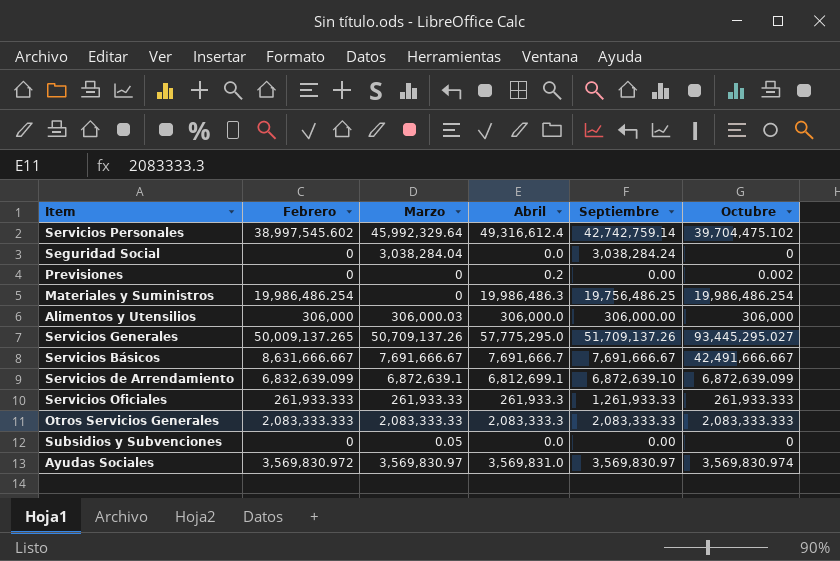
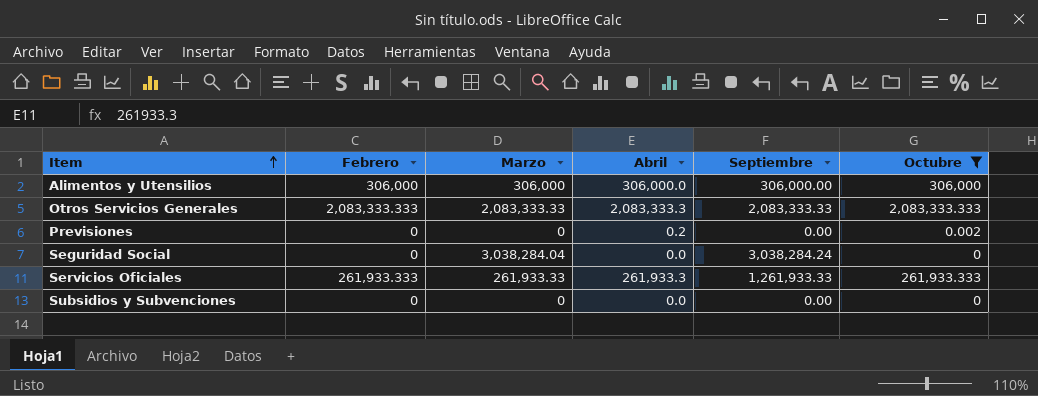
filter: none -> Octubre <= 2,083,333.333
row order: none -> Item ascending
Alimentos y Utensilios | Marzo: 306,000.03 -> 306,000
Subsidios y Subvenciones | Marzo: 0.05 -> 0

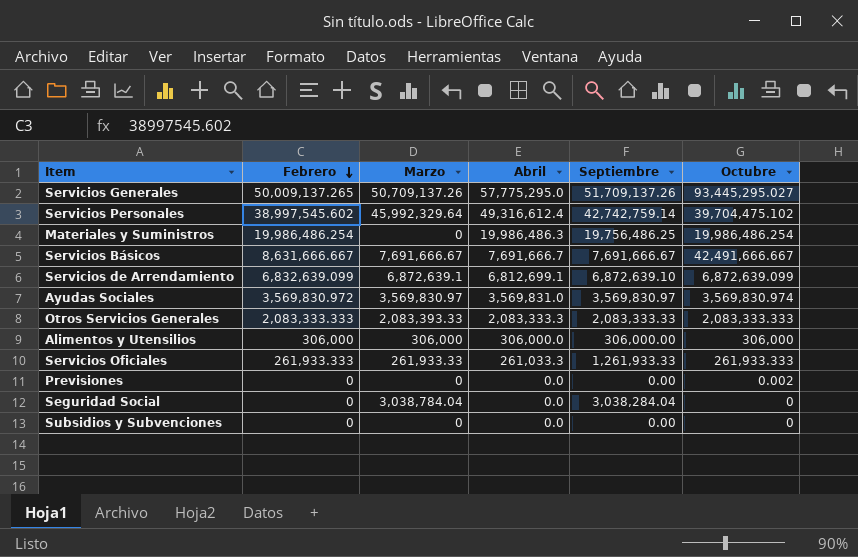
filter: Octubre <= 2,083,333.333 -> none
row order: Item ascending -> Febrero descending
Otros Servicios Generales | Marzo: 2,083,333.33 -> 2,083,393.33
Servicios Oficiales | Abril: 261,933.3 -> 261,033.3
Previsiones | Abril: 0.2 -> 0.0
Seguridad Social | Marzo: 3,038,284.04 -> 3,038,784.04
Seguridad Social | Septiembre: 3,038,284.24 -> 3,038,284.04

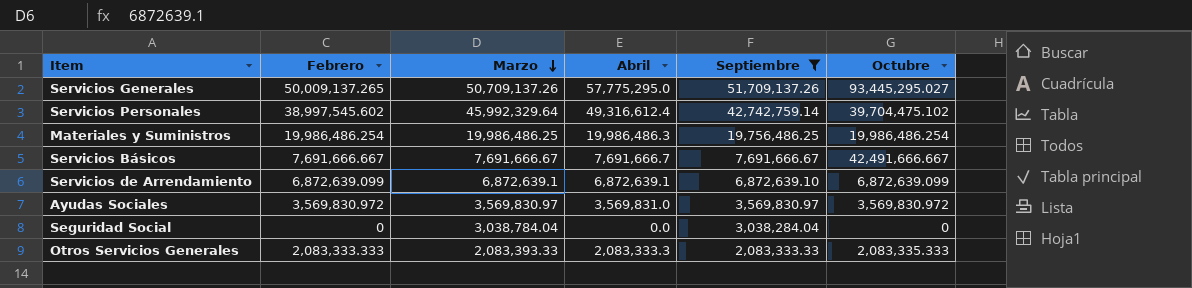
filter: none -> Septiembre >= 2,083,333.33
row order: Febrero descending -> Marzo descending
Materiales y Suministros | Marzo: 0 -> 19,986,486.25
Servicios Básicos | Febrero: 8,631,666.667 -> 7,691,666.667
Servicios de Arrendamiento | Febrero: 6,832,639.099 -> 6,872,639.099
Servicios de Arrendamiento | Abril: 6,812,699.1 -> 6,872,639.1
Ayudas Sociales | Octubre: 3,569,830.974 -> 3,569,830.972
Otros Servicios Generales | Octubre: 2,083,333.333 -> 2,083,335.333

